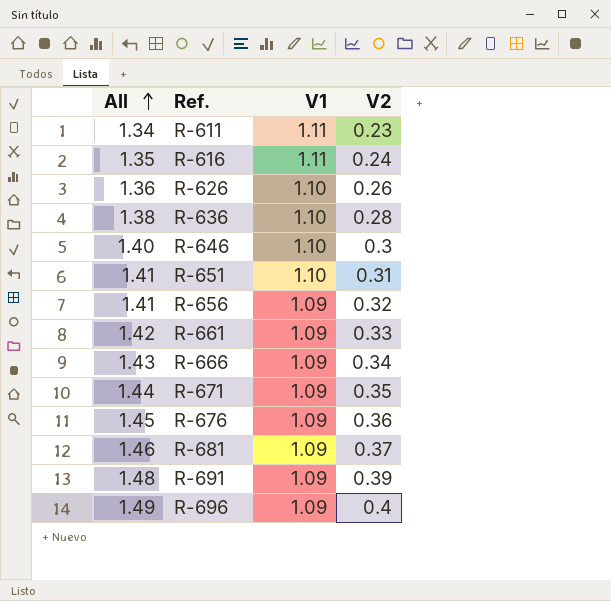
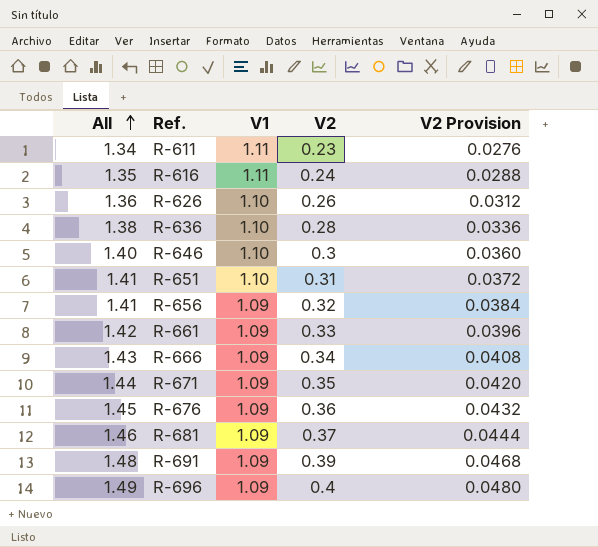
column V2 Provision | formula: none -> [V2] * 0.12

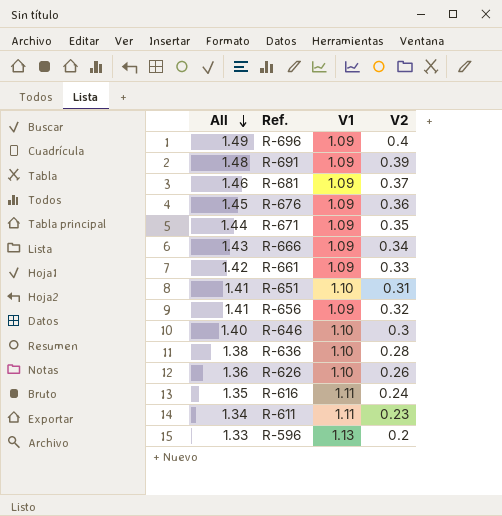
row order: All ascending -> All descending
column V2 Provision | formula: [V2] * 0.12 -> none
row R-596: none -> 1.33 | 1.13 | 0.2

